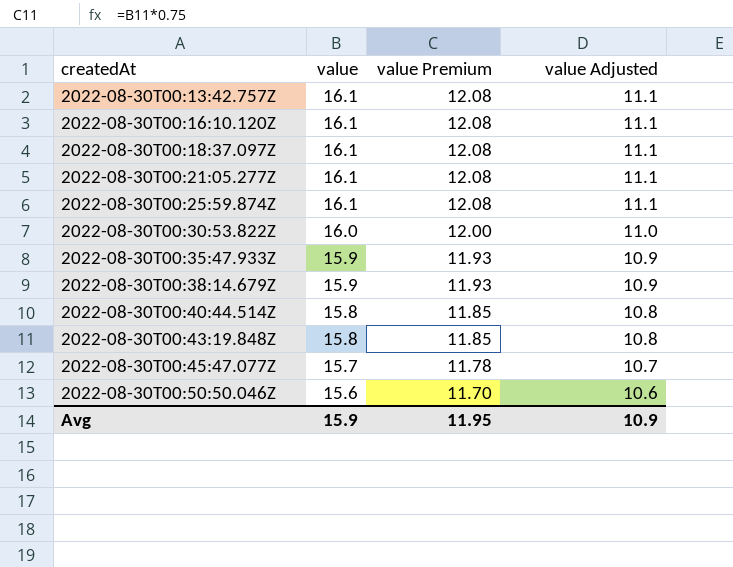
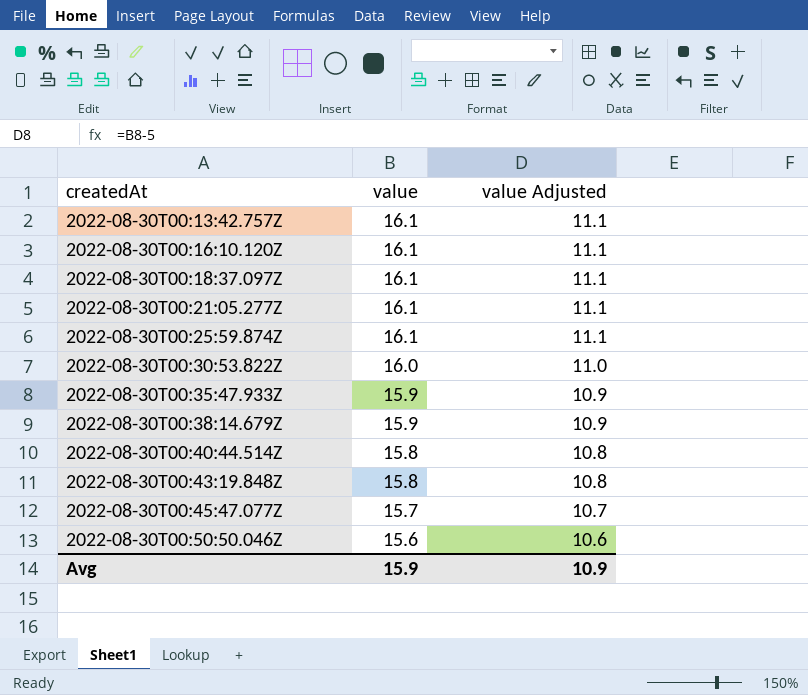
column value Premium | formula: [value] * 0.75 -> none

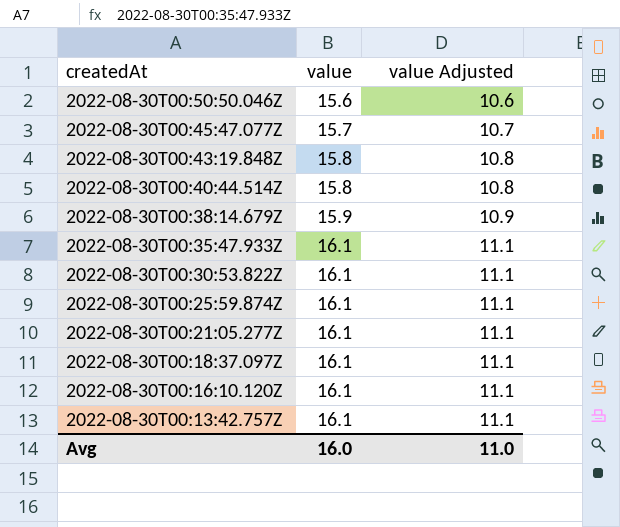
row order: createdAt ascending -> createdAt descending
2022-08-30T00:35:47.933Z | value: 15.9 -> 16.1
2022-08-30T00:35:47.933Z | value Adjusted: 10.9 -> 11.1
2022-08-30T00:30:53.822Z | value: 16.0 -> 16.1
2022-08-30T00:30:53.822Z | value Adjusted: 11.0 -> 11.1
Avg | value: 15.9 -> 16.0
Avg | value Adjusted: 10.9 -> 11.0

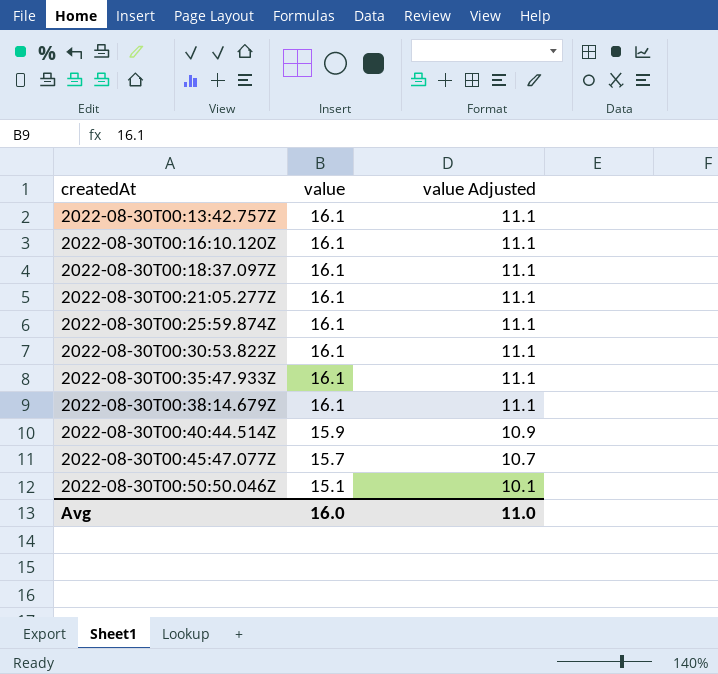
row order: createdAt descending -> createdAt ascending
row 2022-08-30T00:43:19.848Z: 15.8 | 10.8 -> none
2022-08-30T00:38:14.679Z | value: 15.9 -> 16.1
2022-08-30T00:38:14.679Z | value Adjusted: 10.9 -> 11.1
2022-08-30T00:40:44.514Z | value: 15.8 -> 15.9
2022-08-30T00:40:44.514Z | value Adjusted: 10.8 -> 10.9
2022-08-30T00:50:50.046Z | value: 15.6 -> 15.1
2022-08-30T00:50:50.046Z | value Adjusted: 10.6 -> 10.1

